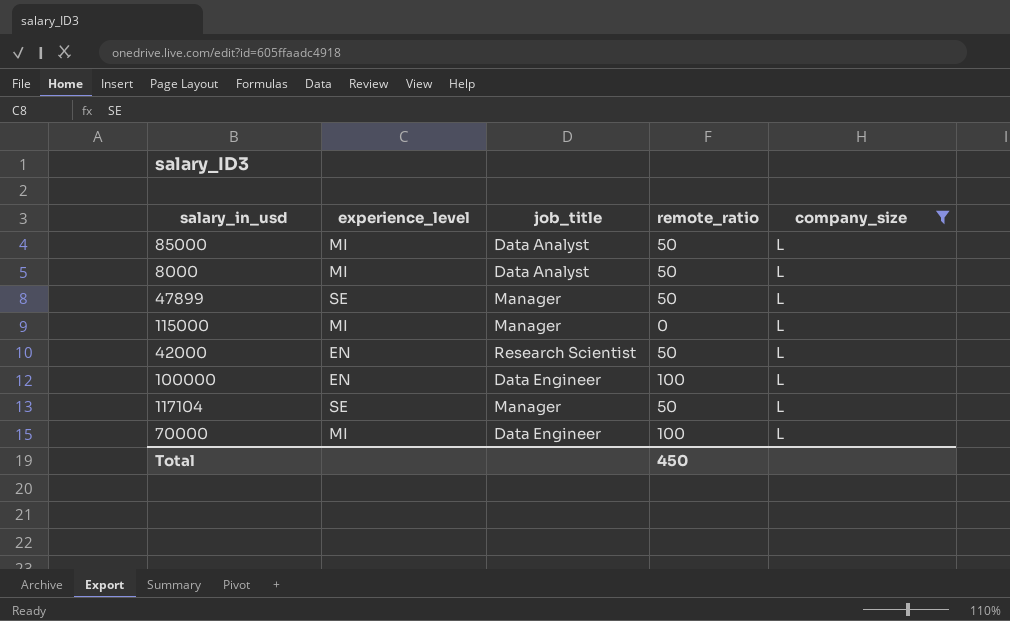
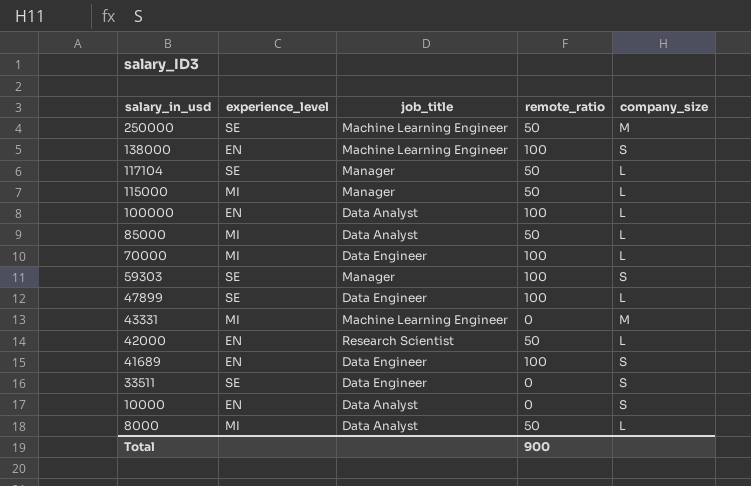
filter: company_size = L -> none
row order: none -> salary_in_usd descending
115000 | remote_ratio: 0 -> 50
100000 | job_title: Data Engineer -> Data Analyst
47899 | job_title: Manager -> Data Engineer
47899 | remote_ratio: 50 -> 100
Total | remote_ratio: 450 -> 900

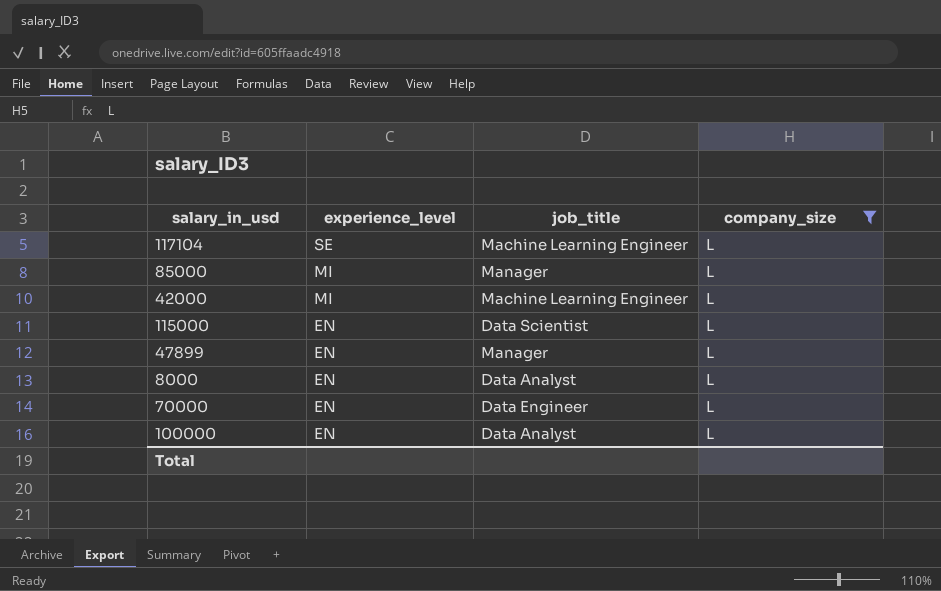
filter: none -> company_size = L
row order: salary_in_usd descending -> experience_level descending
column remote_ratio | position: 4 -> none
117104 | job_title: Manager -> Machine Learning Engineer
85000 | job_title: Data Analyst -> Manager
42000 | experience_level: EN -> MI
42000 | job_title: Research Scientist -> Machine Learning Engineer
115000 | experience_level: MI -> EN
115000 | job_title: Manager -> Data Scientist
47899 | experience_level: SE -> EN
47899 | job_title: Data Engineer -> Manager
8000 | experience_level: MI -> EN
70000 | experience_level: MI -> EN

